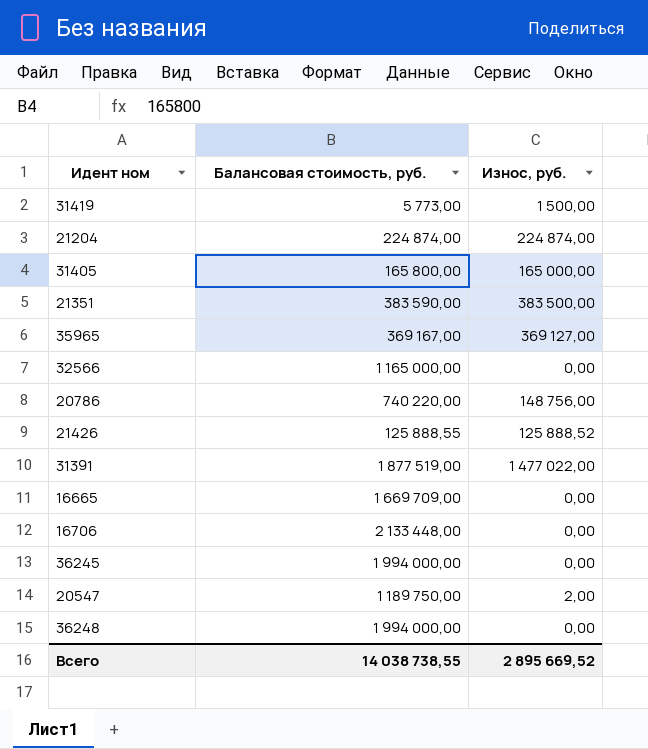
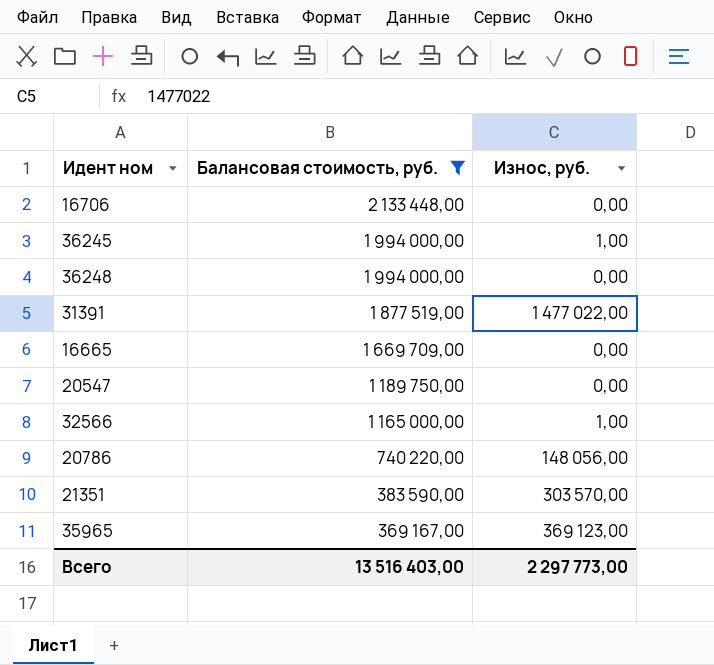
filter: none -> Балансовая стоимость, руб. >= 369 167,00
row order: none -> Балансовая стоимость, руб. descending
36245 | Износ, руб.: 0,00 -> 1,00
20547 | Износ, руб.: 2,00 -> 0,00
32566 | Износ, руб.: 0,00 -> 1,00
20786 | Износ, руб.: 148 756,00 -> 148 056,00
21351 | Износ, руб.: 383 500,00 -> 303 570,00
35965 | Износ, руб.: 369 127,00 -> 369 123,00
Всего | Балансовая стоимость, руб.: 14 038 738,55 -> 13 516 403,00
Всего | Износ, руб.: 2 895 669,52 -> 2 297 773,00

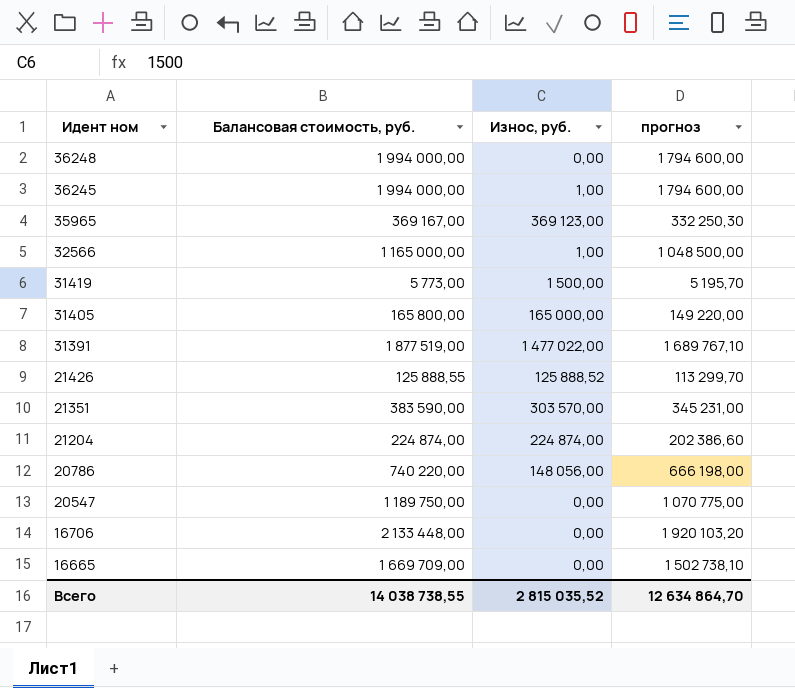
filter: Балансовая стоимость, руб. >= 369 167,00 -> none
row order: Балансовая стоимость, руб. descending -> Идент ном descending
column прогноз | formula: none -> [Балансовая стоимость, руб.] * 0,9
Всего | Балансовая стоимость, руб.: 13 516 403,00 -> 14 038 738,55
Всего | Износ, руб.: 2 297 773,00 -> 2 815 035,52

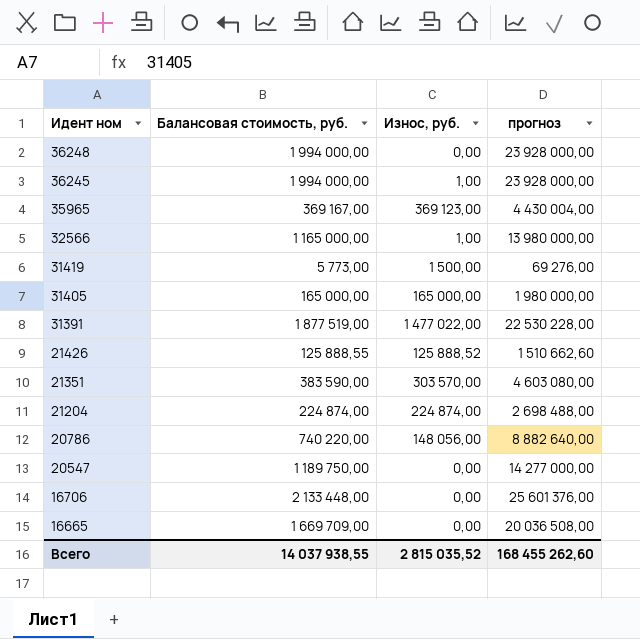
column прогноз | formula: [Балансовая стоимость, руб.] * 0,9 -> [Балансовая стоимость, руб.] * 12
31405 | Балансовая стоимость, руб.: 165 800,00 -> 165 000,00
Всего | Балансовая стоимость, руб.: 14 038 738,55 -> 14 037 938,55
Всего | прогноз: 12 634 864,70 -> 168 455 262,60

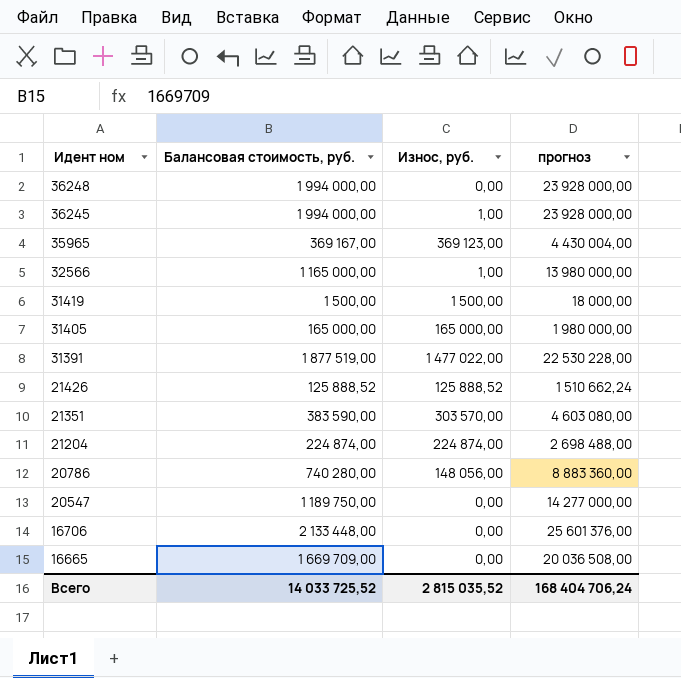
31419 | Балансовая стоимость, руб.: 5 773,00 -> 1 500,00
31419 | прогноз: 69 276,00 -> 18 000,00
21426 | Балансовая стоимость, руб.: 125 888,55 -> 125 888,52
21426 | прогноз: 1 510 662,60 -> 1 510 662,24
20786 | Балансовая стоимость, руб.: 740 220,00 -> 740 280,00
20786 | прогноз: 8 882 640,00 -> 8 883 360,00
Всего | Балансовая стоимость, руб.: 14 037 938,55 -> 14 033 725,52
Всего | прогноз: 168 455 262,60 -> 168 404 706,24

